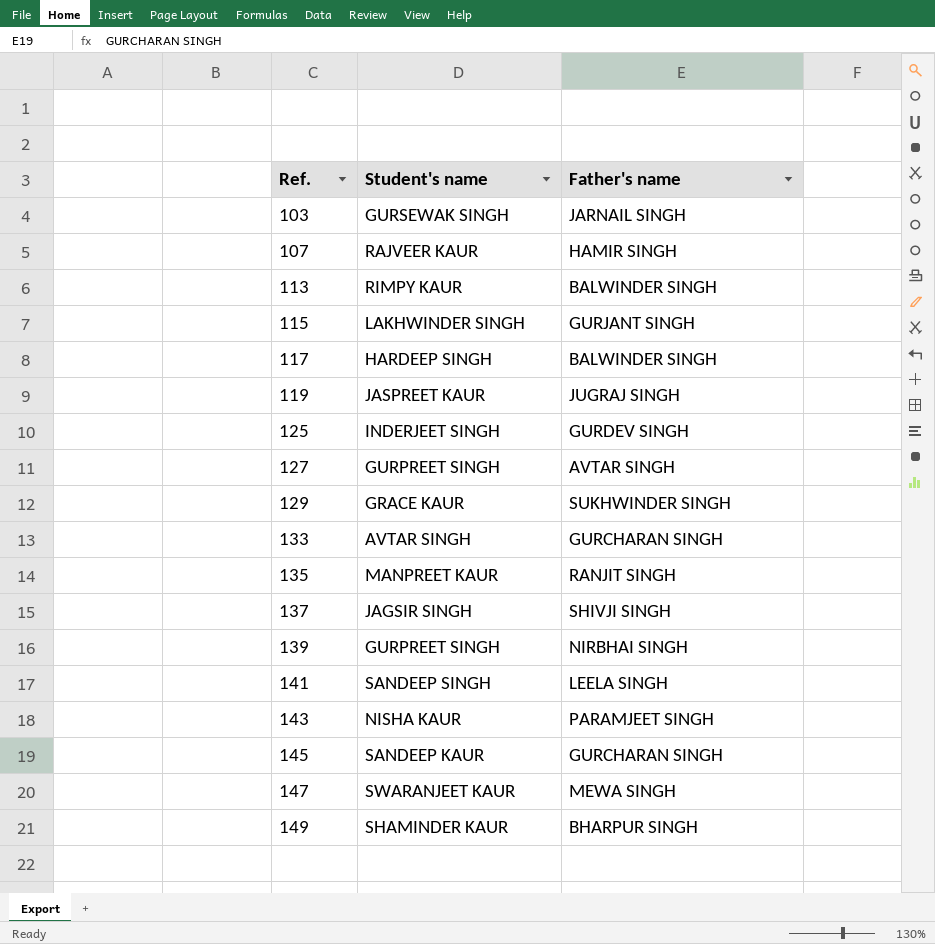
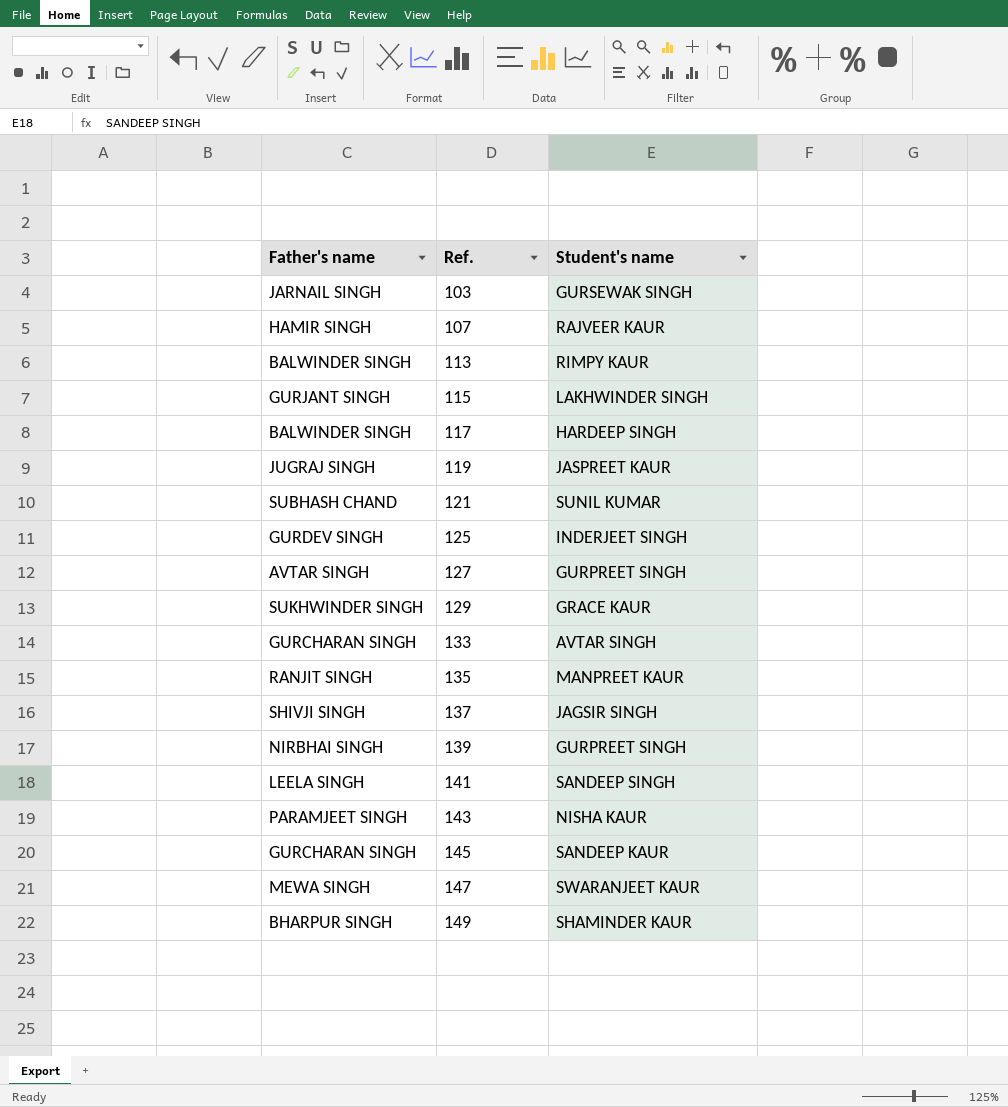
column Father's name | position: 3 -> 1
row 121: none -> SUBHASH CHAND | SUNIL KUMAR

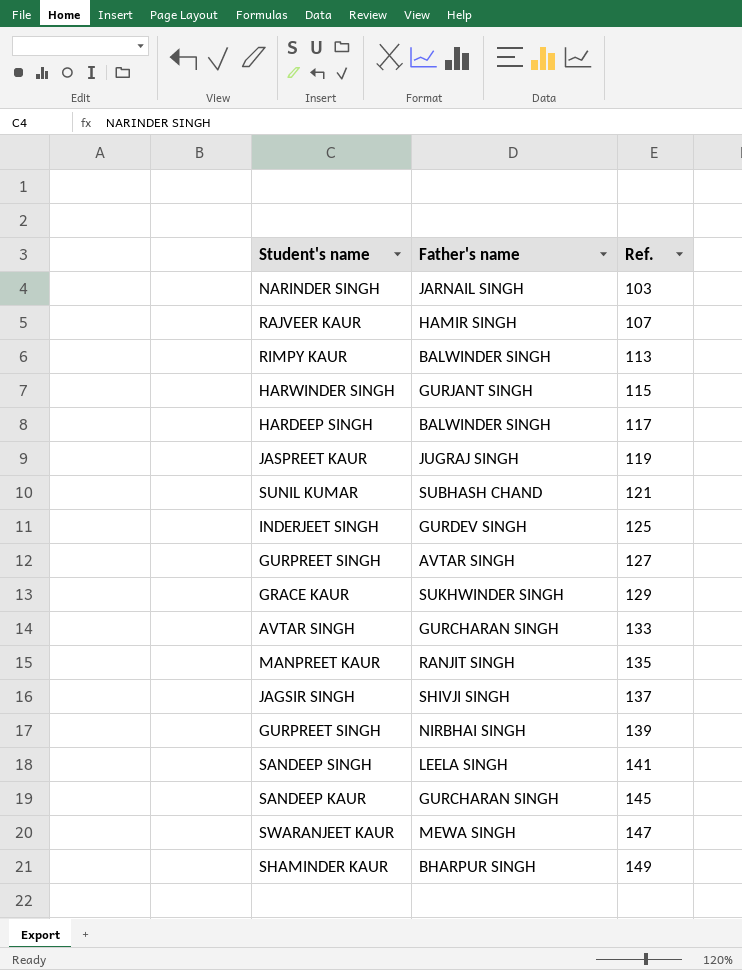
column Student's name | position: 3 -> 1
row 143: PARAMJEET SINGH | NISHA KAUR -> none
103 | Student's name: GURSEWAK SINGH -> NARINDER SINGH
115 | Student's name: LAKHWINDER SINGH -> HARWINDER SINGH

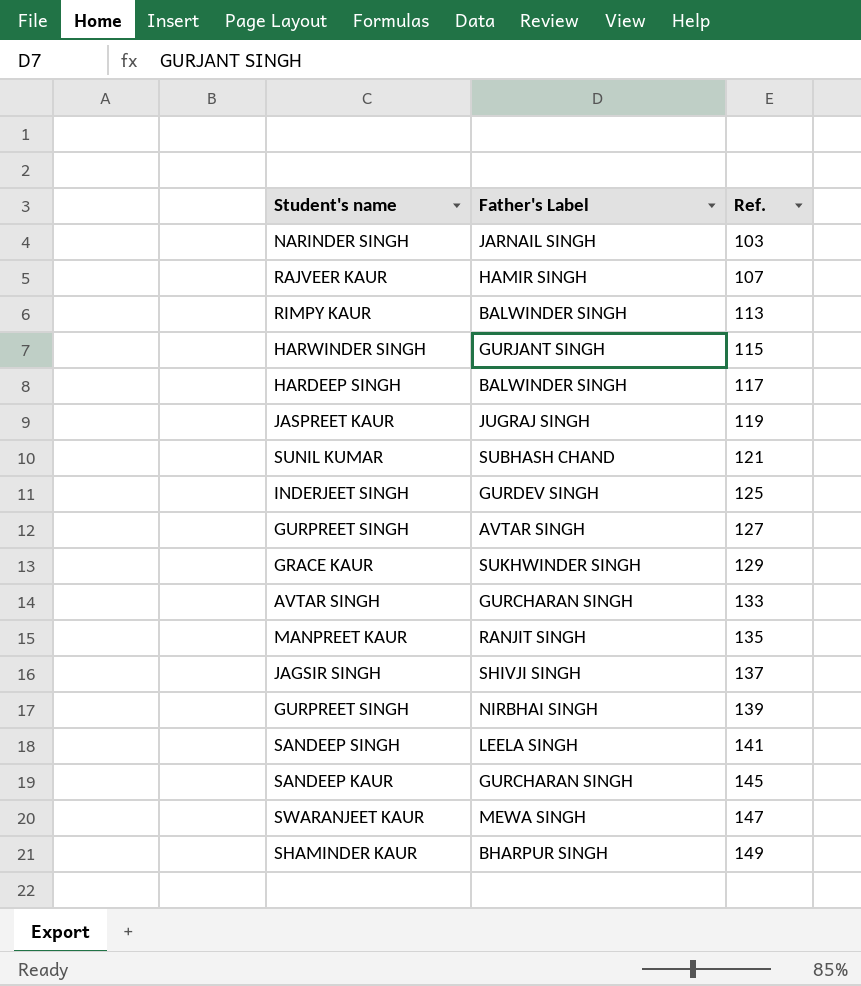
column name: Father's name -> Father's Label

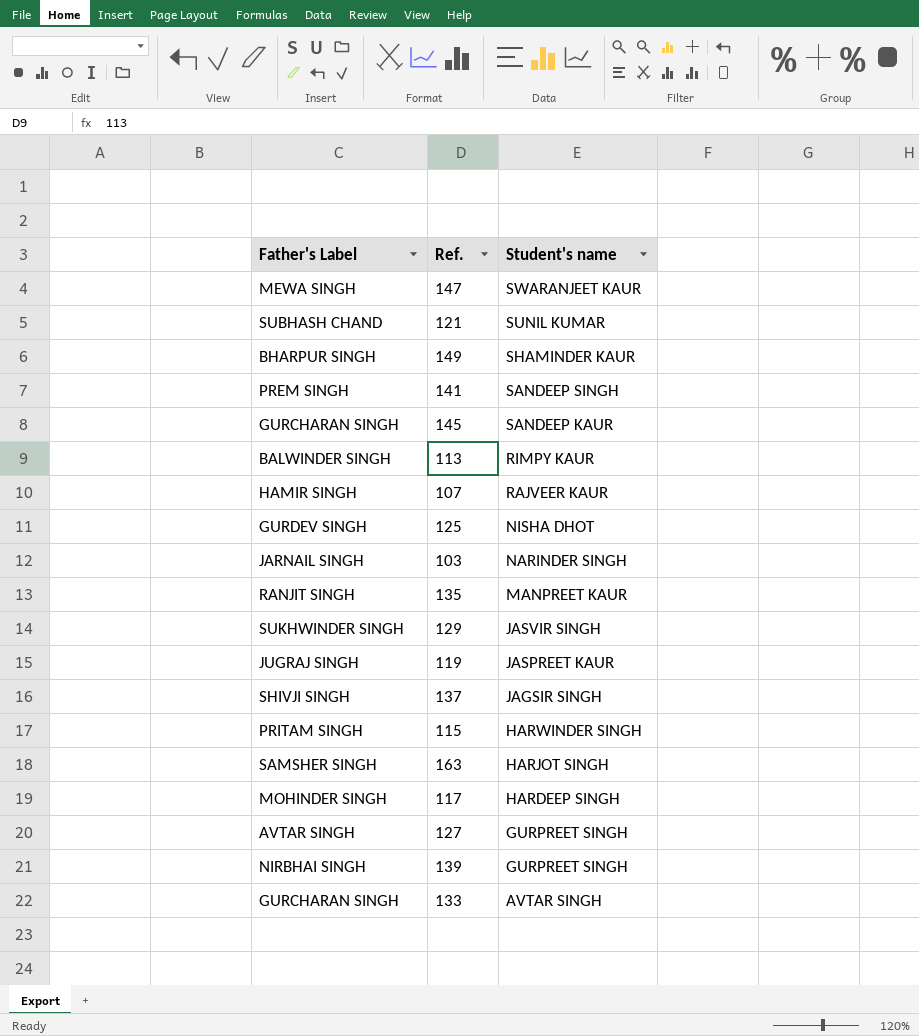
row order: Ref. ascending -> Student's name descending
column Student's name | position: 1 -> 3
141 | Father's Label: LEELA SINGH -> PREM SINGH
125 | Student's name: INDERJEET SINGH -> NISHA DHOT
129 | Student's name: GRACE KAUR -> JASVIR SINGH
115 | Father's Label: GURJANT SINGH -> PRITAM SINGH
row 163: none -> SAMSHER SINGH | HARJOT SINGH
117 | Father's Label: BALWINDER SINGH -> MOHINDER SINGH

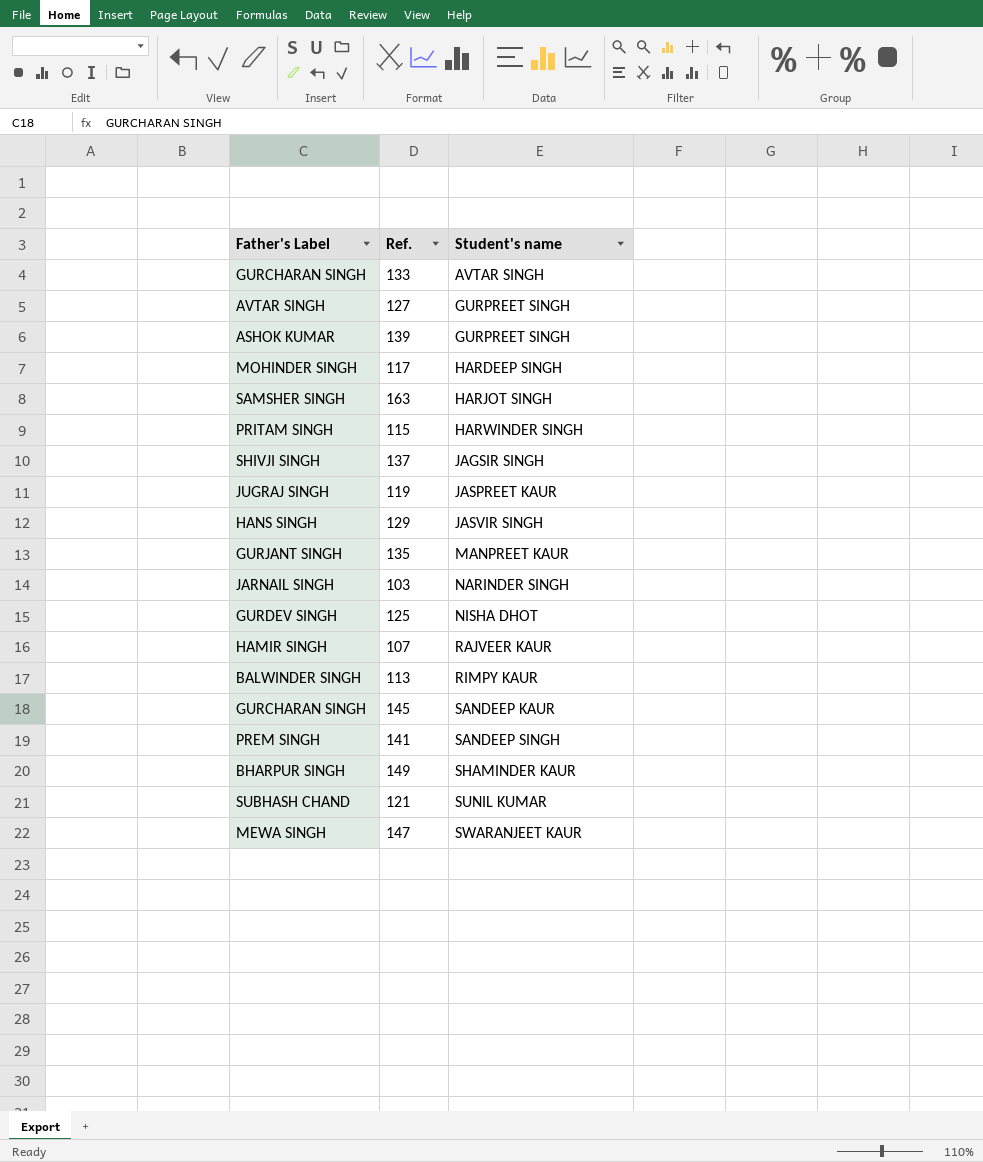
row order: Student's name descending -> Student's name ascending
139 | Father's Label: NIRBHAI SINGH -> ASHOK KUMAR
129 | Father's Label: SUKHWINDER SINGH -> HANS SINGH
135 | Father's Label: RANJIT SINGH -> GURJANT SINGH

